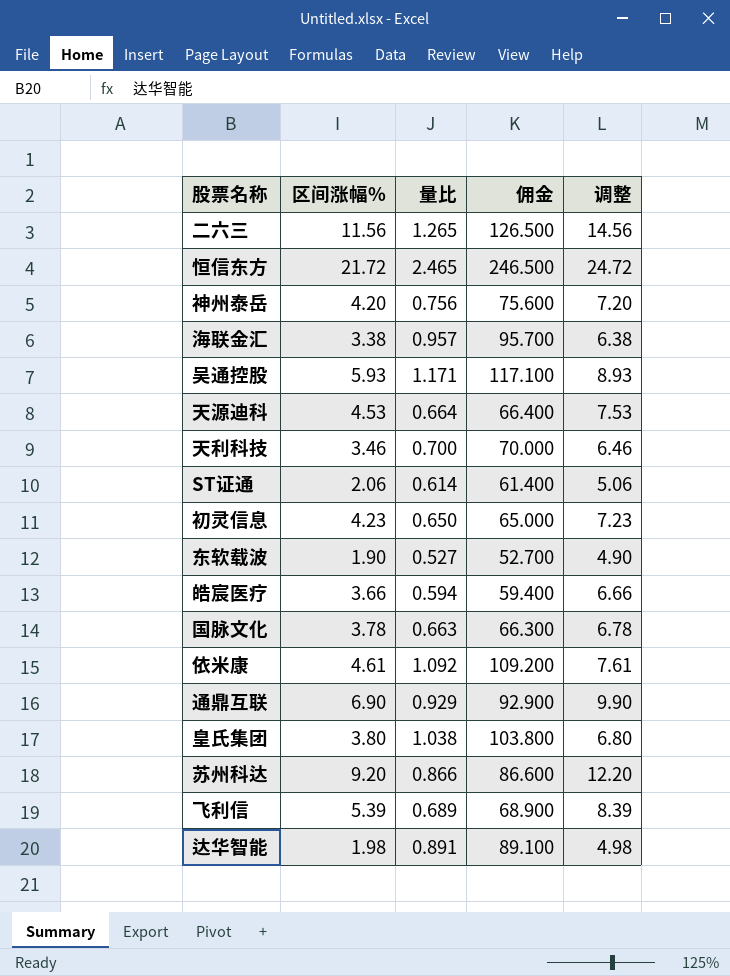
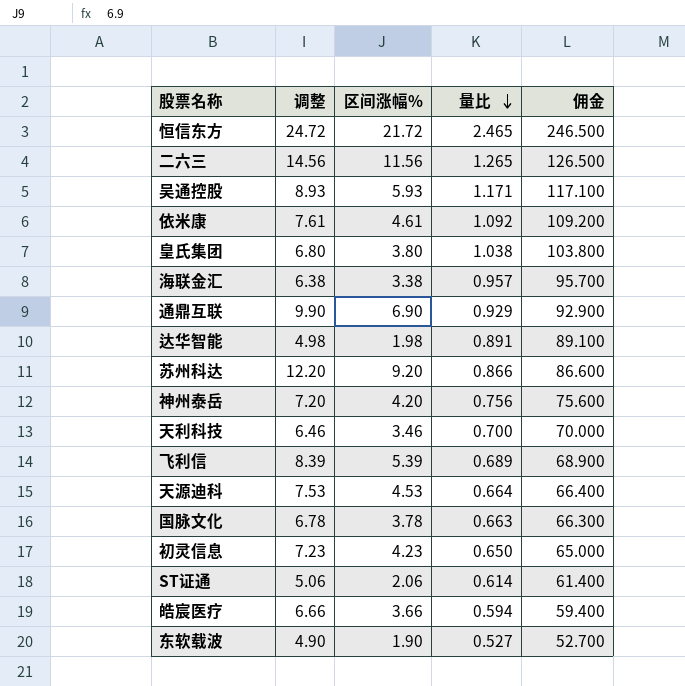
row order: none -> 量比 descending
column 调整 | position: 5 -> 2

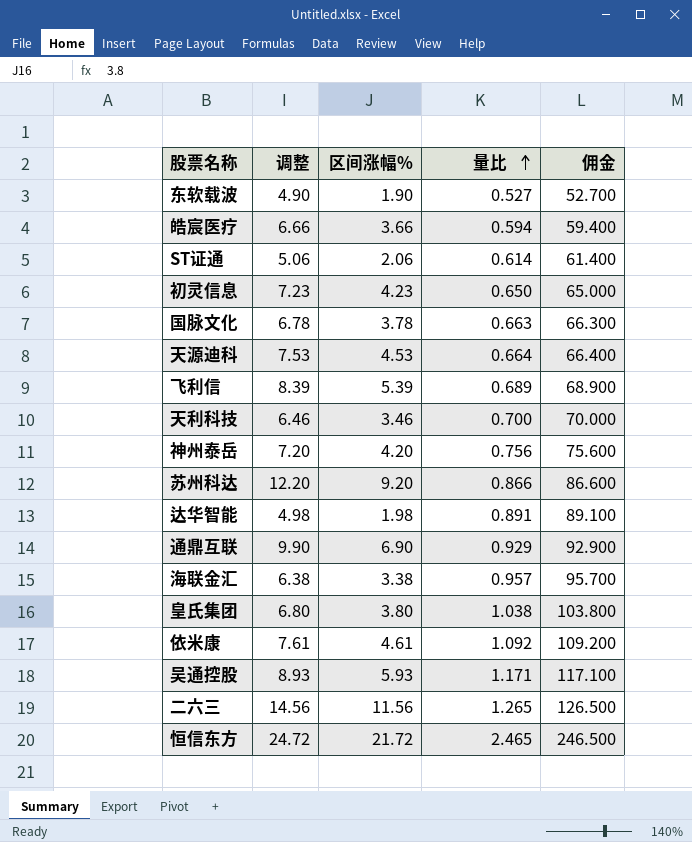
row order: 量比 descending -> 量比 ascending

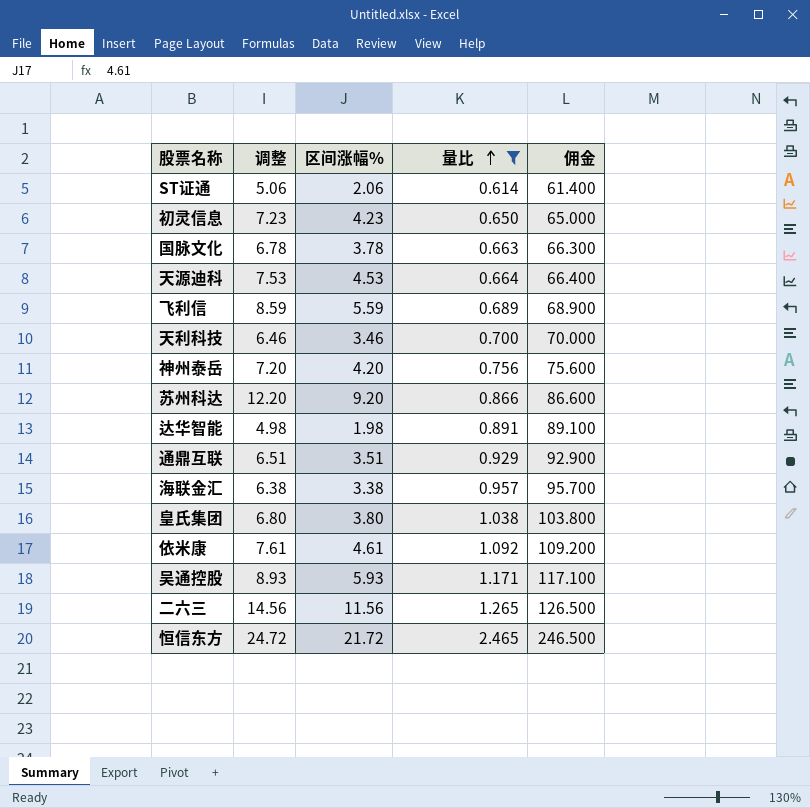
filter: none -> 量比 >= 0.614
飞利信 | 调整: 8.39 -> 8.59
飞利信 | 区间涨幅%: 5.39 -> 5.59
通鼎互联 | 调整: 9.90 -> 6.51
通鼎互联 | 区间涨幅%: 6.90 -> 3.51

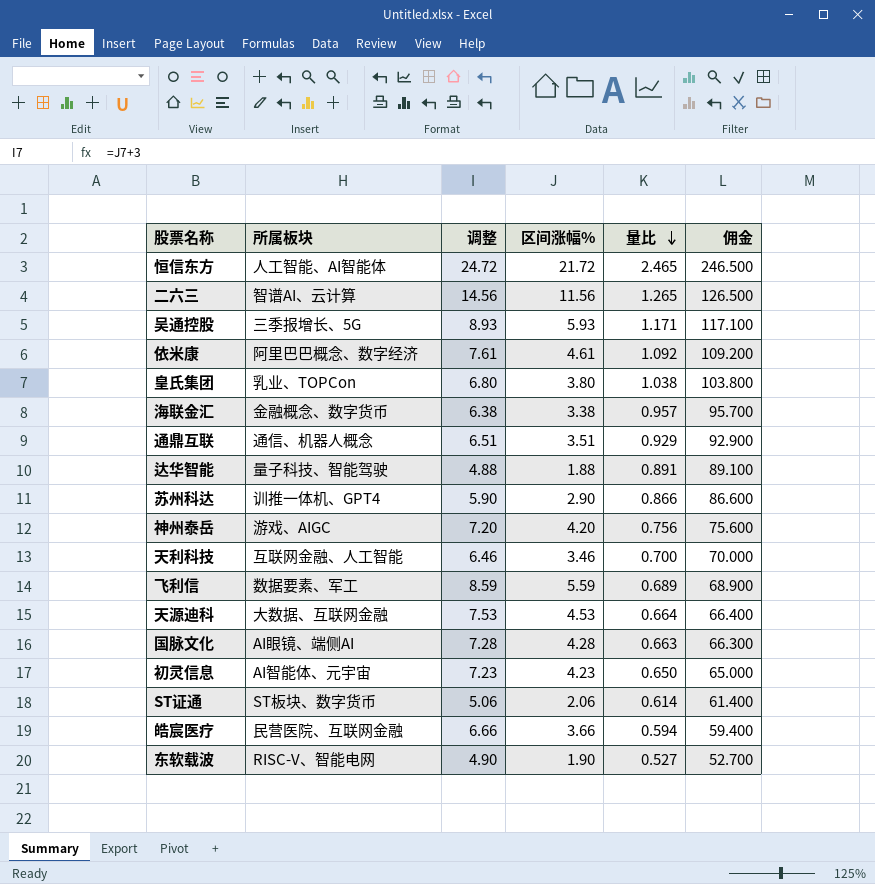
filter: 量比 >= 0.614 -> none
row order: 量比 ascending -> 量比 descending
column 所属板块 | position: none -> 2
达华智能 | 调整: 4.98 -> 4.88
达华智能 | 区间涨幅%: 1.98 -> 1.88
苏州科达 | 调整: 12.20 -> 5.90
苏州科达 | 区间涨幅%: 9.20 -> 2.90
国脉文化 | 调整: 6.78 -> 7.28
国脉文化 | 区间涨幅%: 3.78 -> 4.28

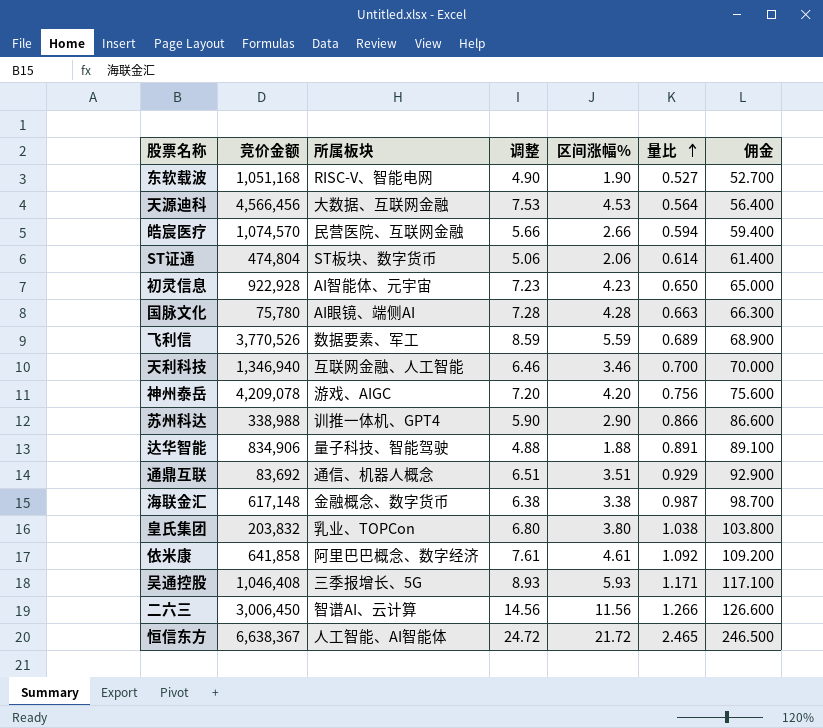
row order: 量比 descending -> 量比 ascending
column 竞价金额 | position: none -> 2
天源迪科 | 量比: 0.664 -> 0.564
天源迪科 | 佣金: 66.400 -> 56.400
皓宸医疗 | 调整: 6.66 -> 5.66
皓宸医疗 | 区间涨幅%: 3.66 -> 2.66
海联金汇 | 量比: 0.957 -> 0.987
海联金汇 | 佣金: 95.700 -> 98.700
二六三 | 量比: 1.265 -> 1.266
二六三 | 佣金: 126.500 -> 126.600

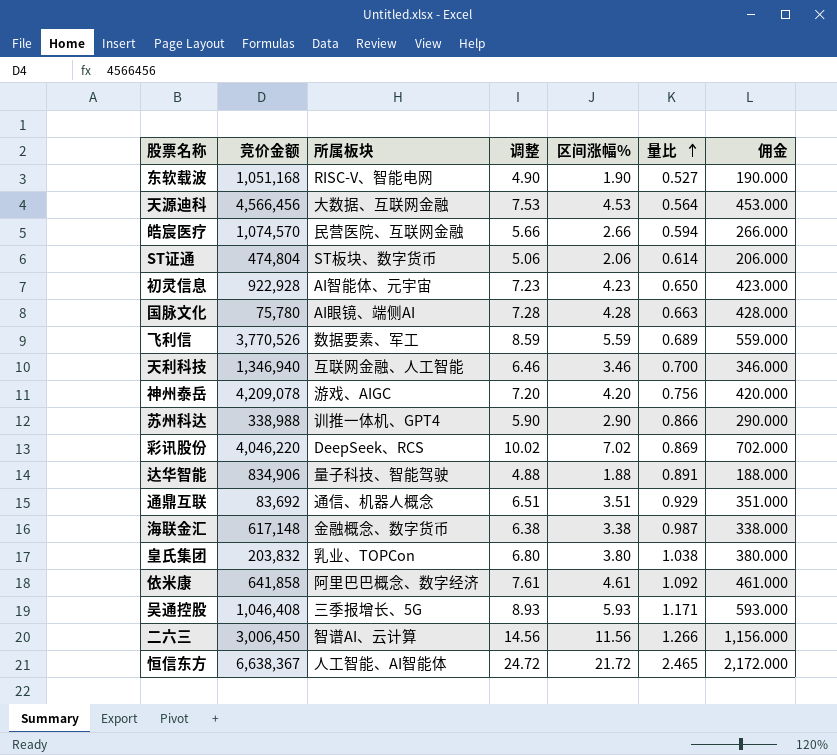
column 佣金 | formula: [量比] * 100 -> [区间涨幅%] * 100
row 彩讯股份: none -> 4,046,220 | DeepSeek、RCS | 10.02 | 7.02 | 0.869 | 702.000

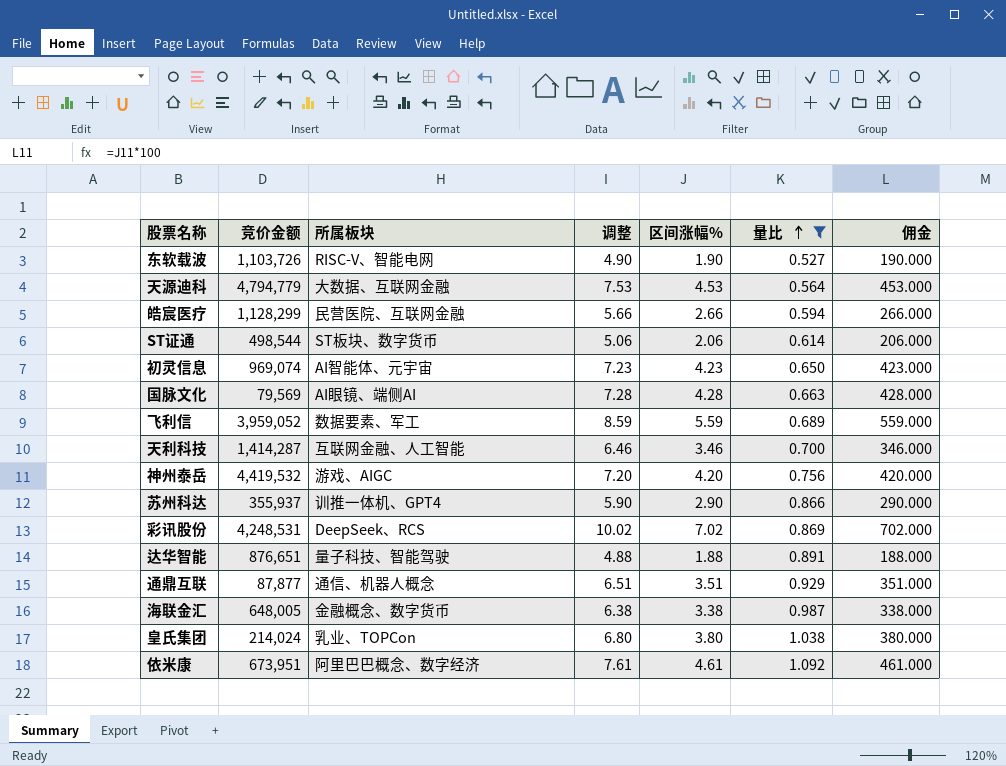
filter: none -> 量比 <= 1.092
东软载波 | 竞价金额: 1,051,168 -> 1,103,726
天源迪科 | 竞价金额: 4,566,456 -> 4,794,779
皓宸医疗 | 竞价金额: 1,074,570 -> 1,128,299
ST证通 | 竞价金额: 474,804 -> 498,544
初灵信息 | 竞价金额: 922,928 -> 969,074
国脉文化 | 竞价金额: 75,780 -> 79,569
飞利信 | 竞价金额: 3,770,526 -> 3,959,052
天利科技 | 竞价金额: 1,346,940 -> 1,414,287
神州泰岳 | 竞价金额: 4,209,078 -> 4,419,532
苏州科达 | 竞价金额: 338,988 -> 355,937
彩讯股份 | 竞价金额: 4,046,220 -> 4,248,531
达华智能 | 竞价金额: 834,906 -> 876,651
通鼎互联 | 竞价金额: 83,692 -> 87,877
海联金汇 | 竞价金额: 617,148 -> 648,005
皇氏集团 | 竞价金额: 203,832 -> 214,024
依米康 | 竞价金额: 641,858 -> 673,951

